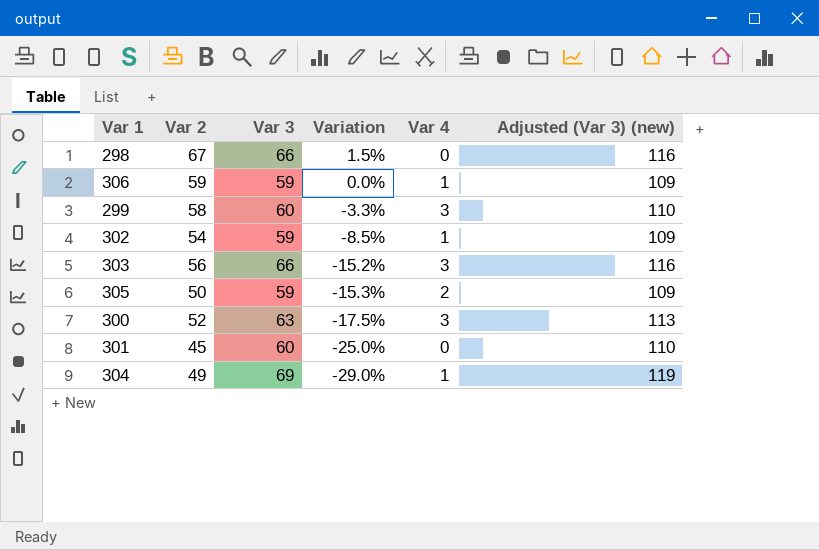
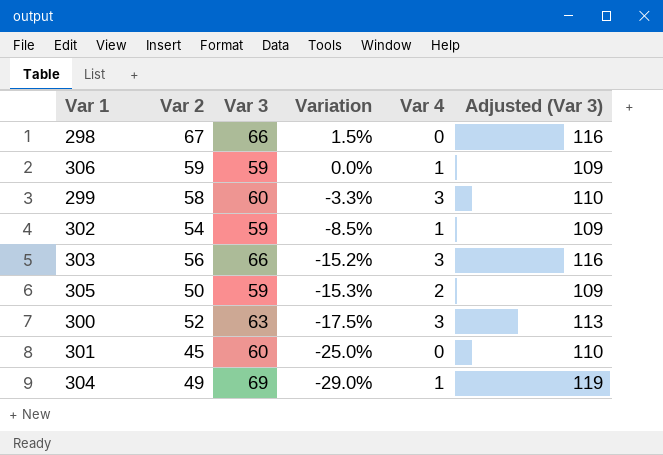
column name: Adjusted (Var 3) (new) -> Adjusted (Var 3)

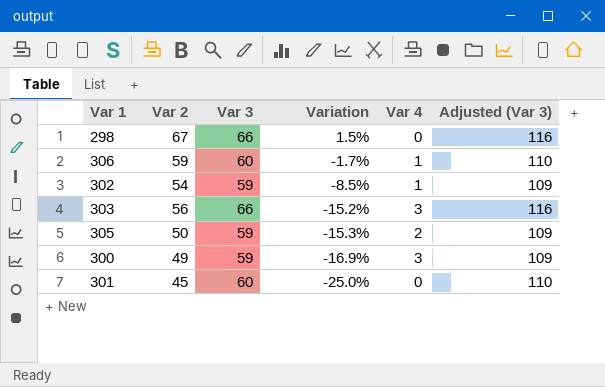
row 299: 58 | 60 | -3.3% | 3 | 110 -> none
row 304: 49 | 69 | -29.0% | 1 | 119 -> none
306 | Var 3: 59 -> 60
306 | Variation: 0.0% -> -1.7%
306 | Adjusted (Var 3): 109 -> 110
300 | Var 2: 52 -> 49
300 | Var 3: 63 -> 59
300 | Variation: -17.5% -> -16.9%
300 | Adjusted (Var 3): 113 -> 109

